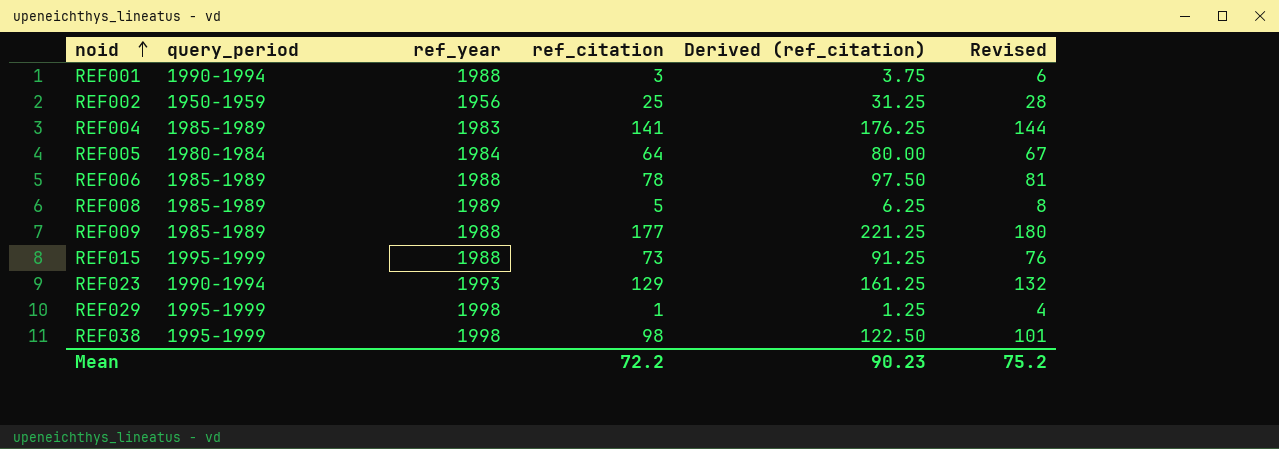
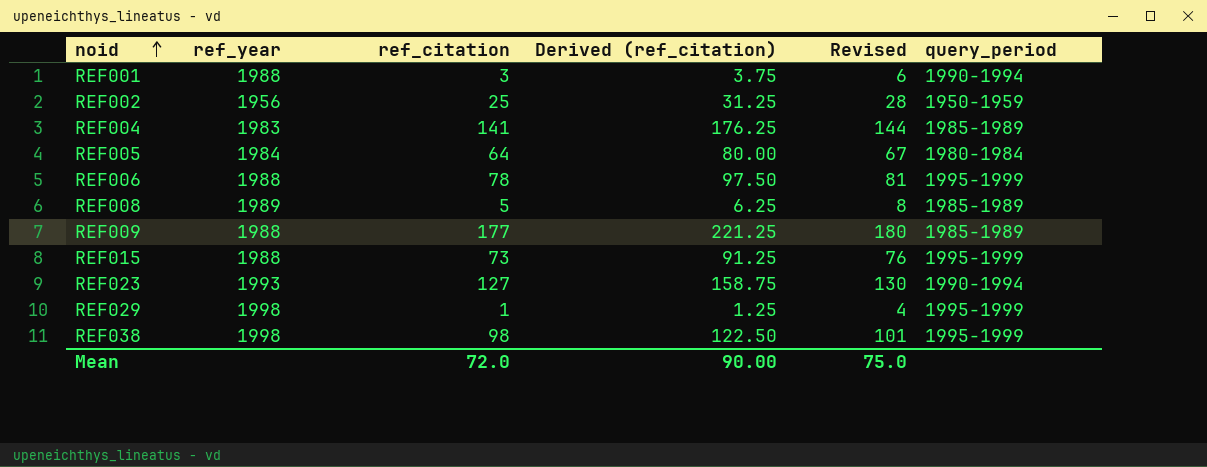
column query_period | position: 2 -> 6
REF006 | query_period: 1985-1989 -> 1995-1999
REF023 | ref_citation: 129 -> 127
REF023 | Derived (ref_citation): 161.25 -> 158.75
REF023 | Revised: 132 -> 130
Mean | ref_citation: 72.2 -> 72.0
Mean | Derived (ref_citation): 90.23 -> 90.00
Mean | Revised: 75.2 -> 75.0

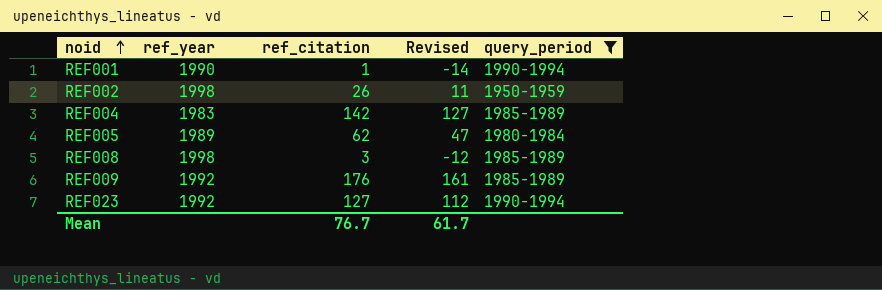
filter: none -> query_period != 1995-1999
column Derived (ref_citation) | formula: [ref_citation] * 1.25 -> none
column Revised | formula: [ref_citation] + 3 -> [ref_citation] - 15
REF001 | ref_year: 1988 -> 1990
REF001 | ref_citation: 3 -> 1
REF002 | ref_year: 1956 -> 1998
REF002 | ref_citation: 25 -> 26
REF004 | ref_citation: 141 -> 142
REF005 | ref_year: 1984 -> 1989
REF005 | ref_citation: 64 -> 62
REF008 | ref_year: 1989 -> 1998
REF008 | ref_citation: 5 -> 3
REF009 | ref_year: 1988 -> 1992
REF009 | ref_citation: 177 -> 176
REF023 | ref_year: 1993 -> 1992
Mean | ref_citation: 72.0 -> 76.7
Mean | Revised: 75.0 -> 61.7

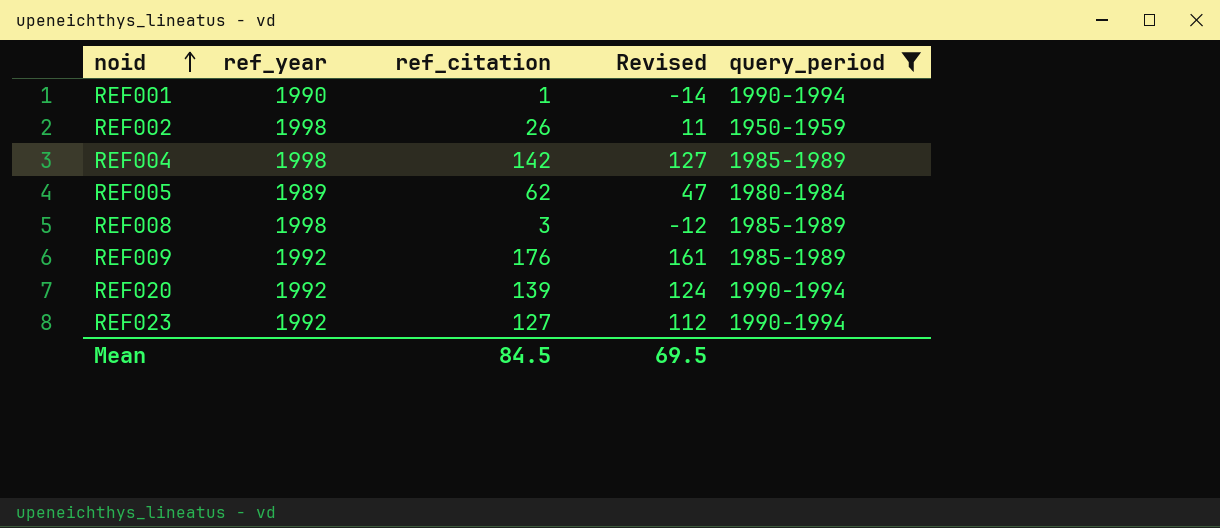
REF004 | ref_year: 1983 -> 1998
row REF020: none -> 1992 | 139 | 124 | 1990-1994
Mean | ref_citation: 76.7 -> 84.5
Mean | Revised: 61.7 -> 69.5

